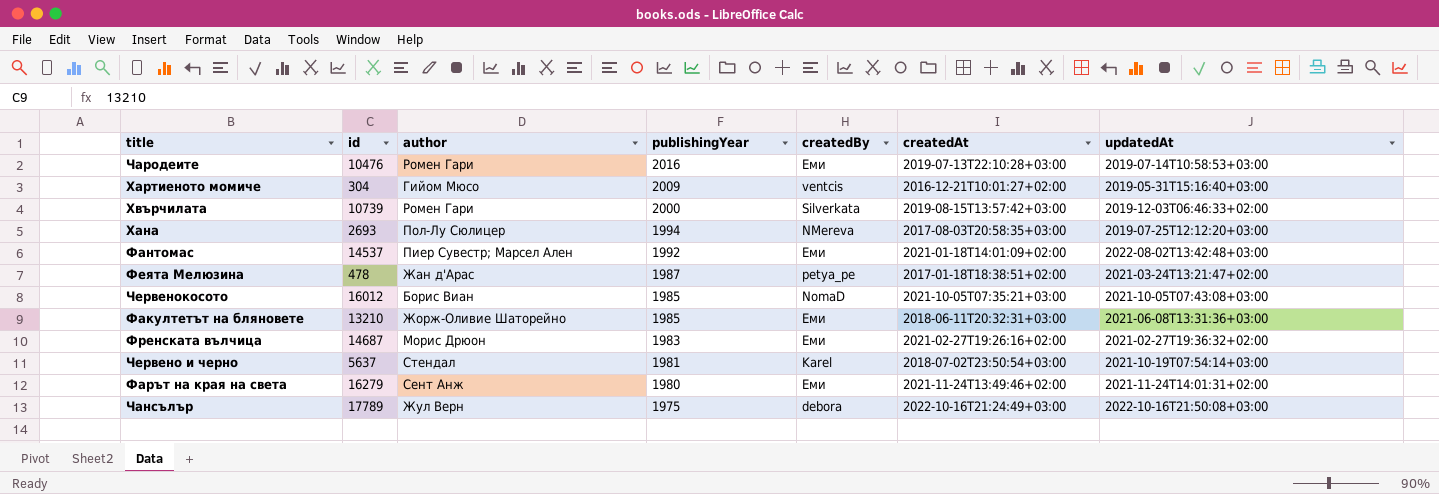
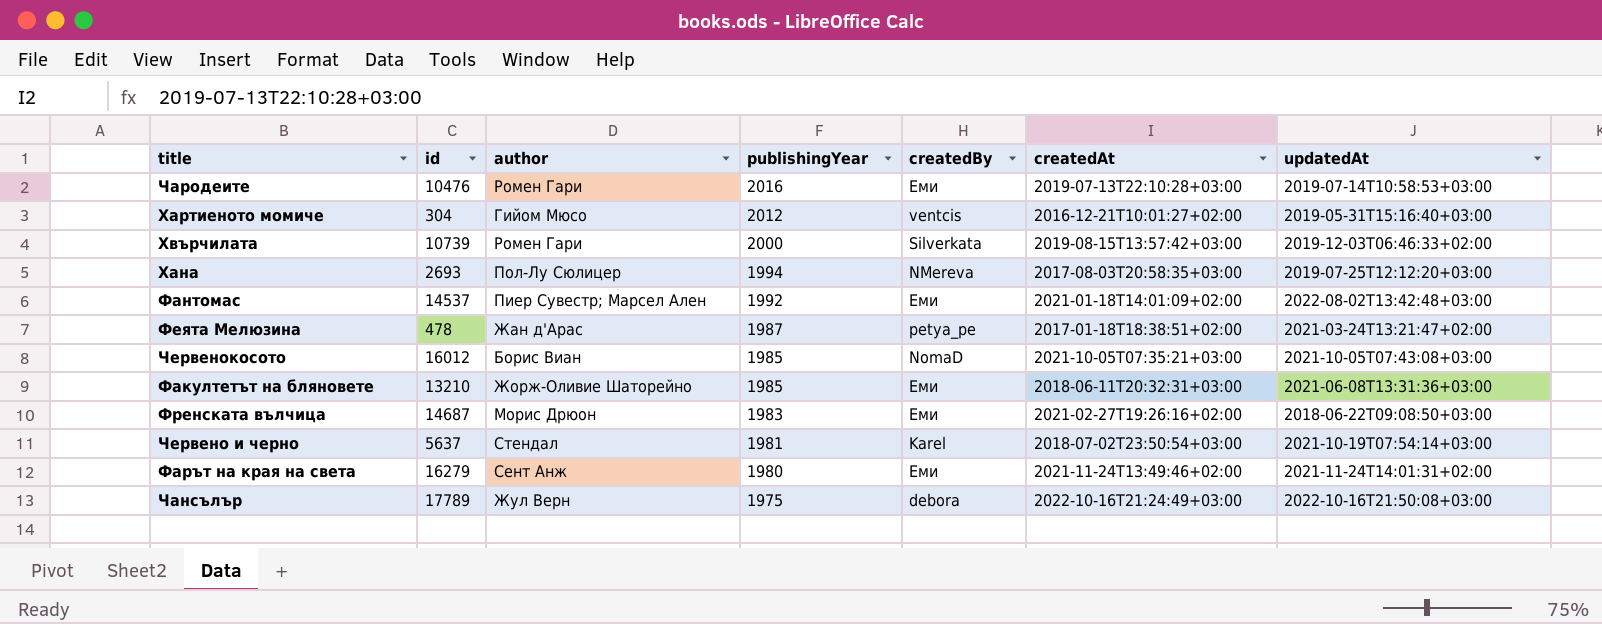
Хартиеното момиче | publishingYear: 2009 -> 2012
Френската вълчица | updatedAt: 2021-02-27T19:36:32+02:00 -> 2018-06-22T09:08:50+03:00

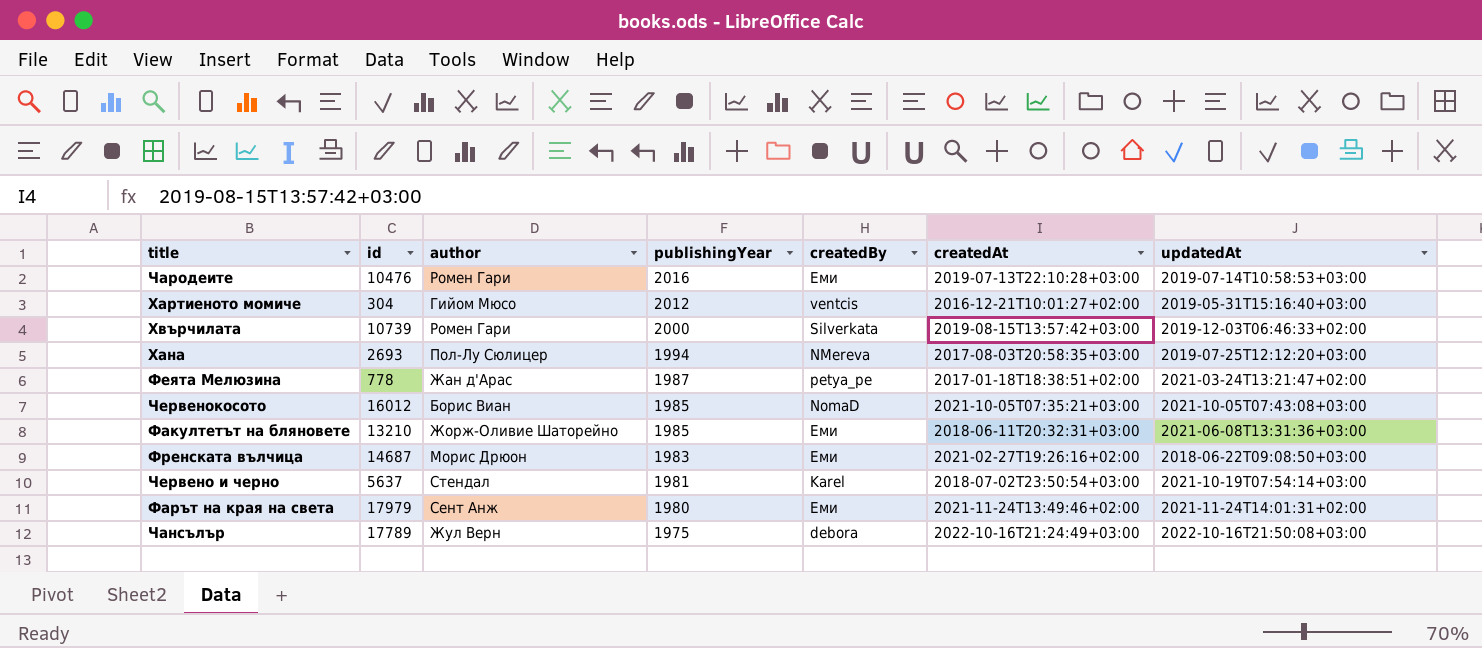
row Фантомас: 14537 | Пиер Сувестр; Марсел Ален | 1992 | Еми | 2021-01-18T14:01:09+02:00 | 2022-08-02T13:42:48+03:00 -> none
Феята Мелюзина | id: 478 -> 778
Фарът на края на света | id: 16279 -> 17979

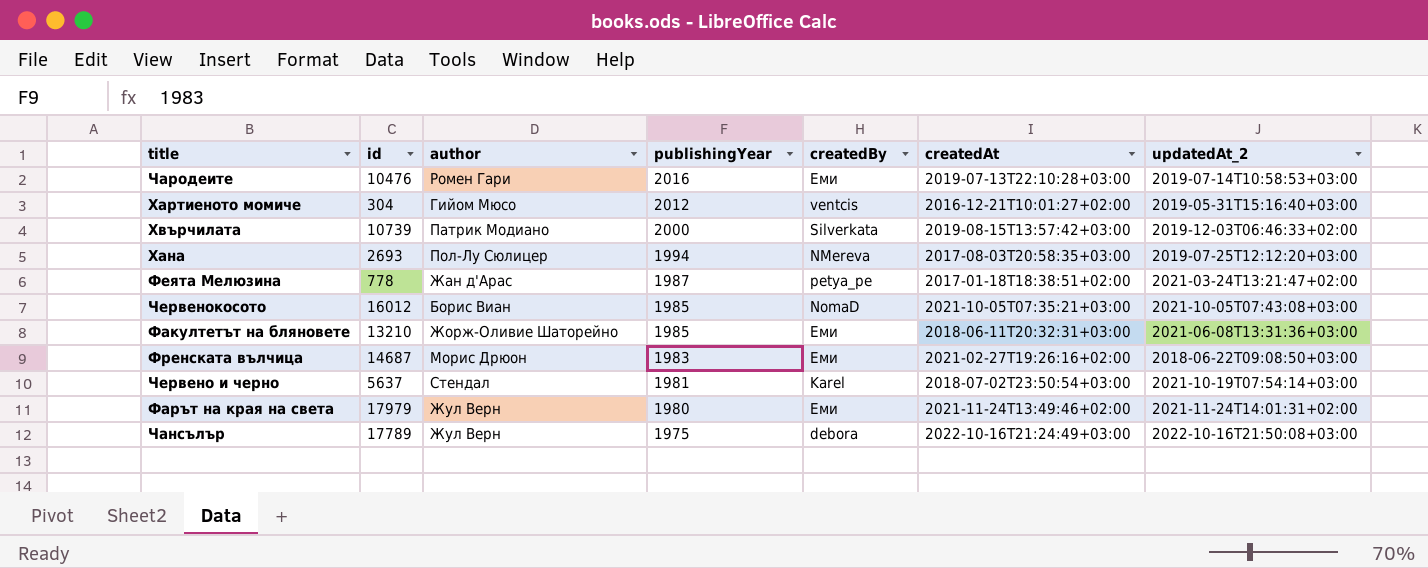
column name: updatedAt -> updatedAt_2
Хвърчилата | author: Ромен Гари -> Патрик Модиано
Фарът на края на света | author: Сент Анж -> Жул Верн

